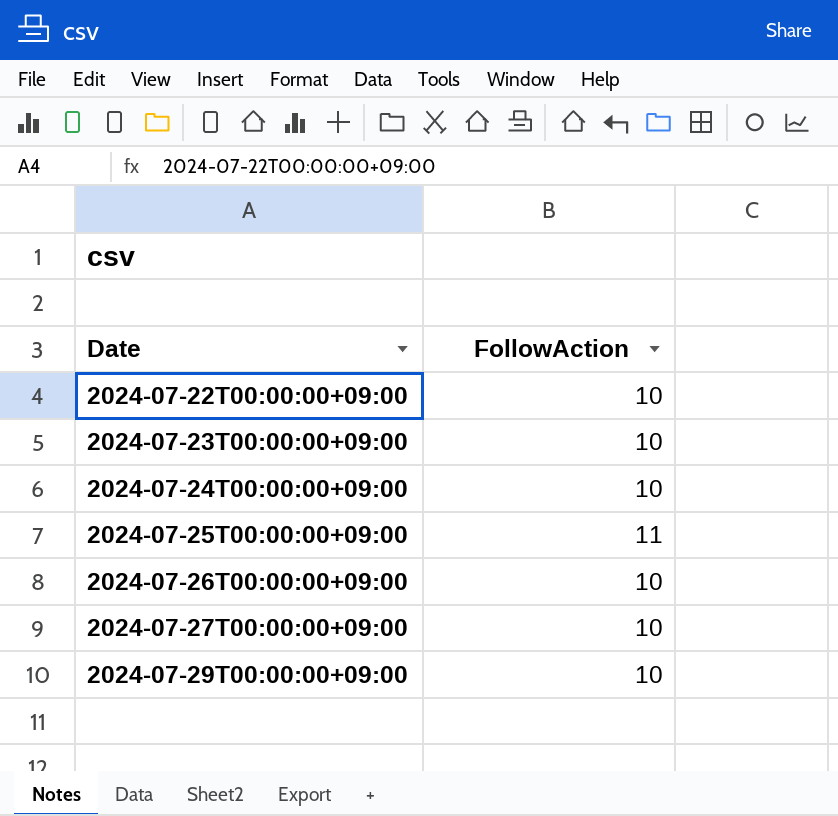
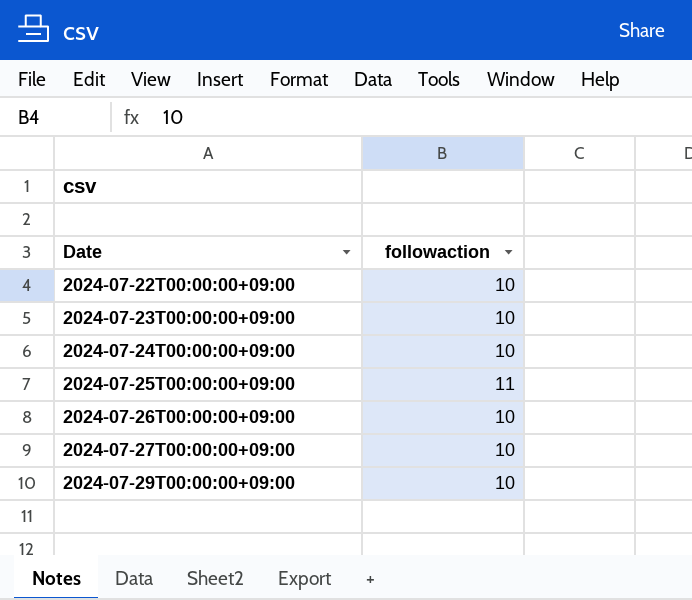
column name: FollowAction -> followaction

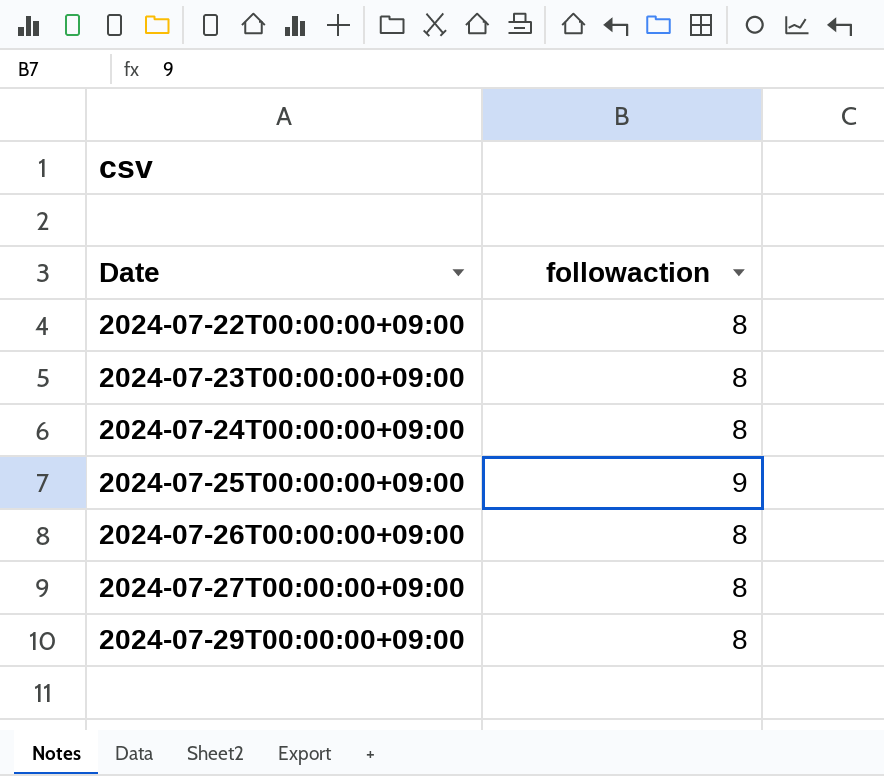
2024-07-22T00:00:00+09:00 | followaction: 10 -> 8
2024-07-23T00:00:00+09:00 | followaction: 10 -> 8
2024-07-24T00:00:00+09:00 | followaction: 10 -> 8
2024-07-25T00:00:00+09:00 | followaction: 11 -> 9
2024-07-26T00:00:00+09:00 | followaction: 10 -> 8
2024-07-27T00:00:00+09:00 | followaction: 10 -> 8
2024-07-29T00:00:00+09:00 | followaction: 10 -> 8

